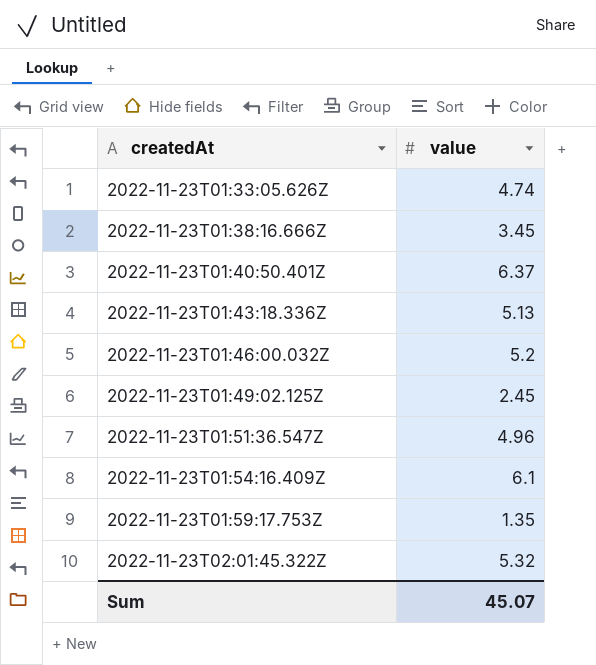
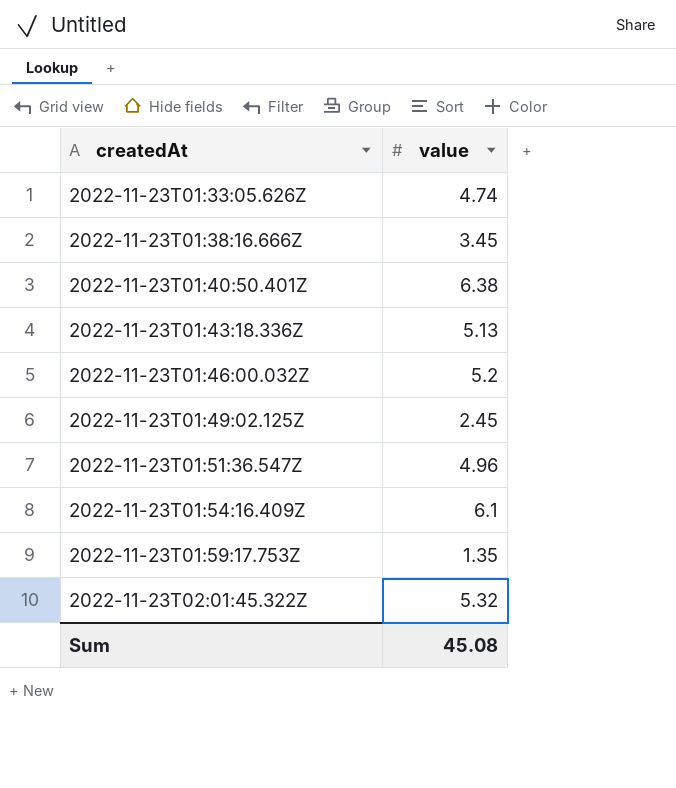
2022-11-23T01:40:50.401Z | value: 6.37 -> 6.38
Sum | value: 45.07 -> 45.08

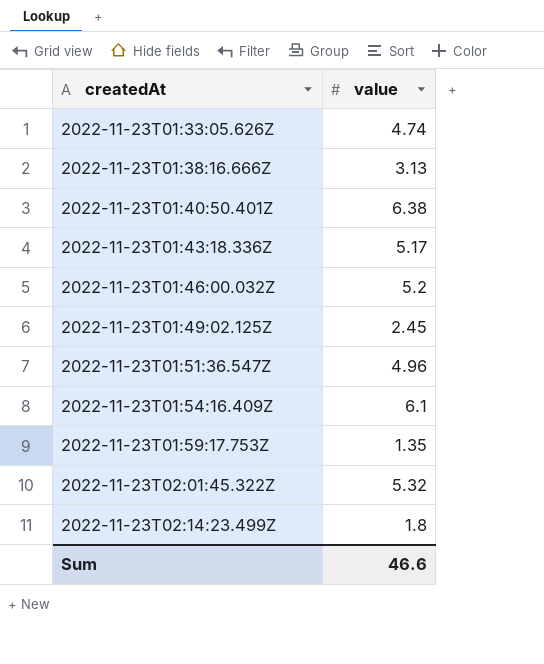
2022-11-23T01:38:16.666Z | value: 3.45 -> 3.13
2022-11-23T01:43:18.336Z | value: 5.13 -> 5.17
row 2022-11-23T02:14:23.499Z: none -> 1.8
Sum | value: 45.08 -> 46.6

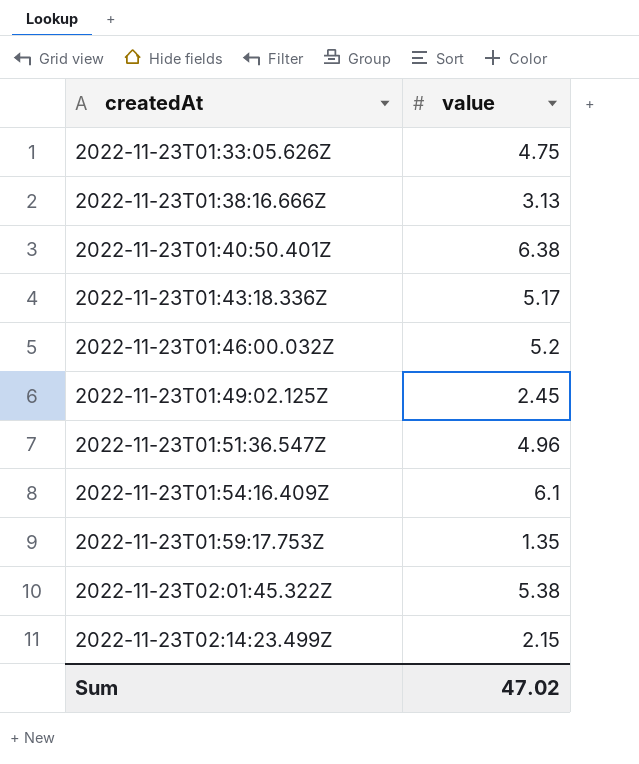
2022-11-23T01:33:05.626Z | value: 4.74 -> 4.75
2022-11-23T02:01:45.322Z | value: 5.32 -> 5.38
2022-11-23T02:14:23.499Z | value: 1.8 -> 2.15
Sum | value: 46.6 -> 47.02

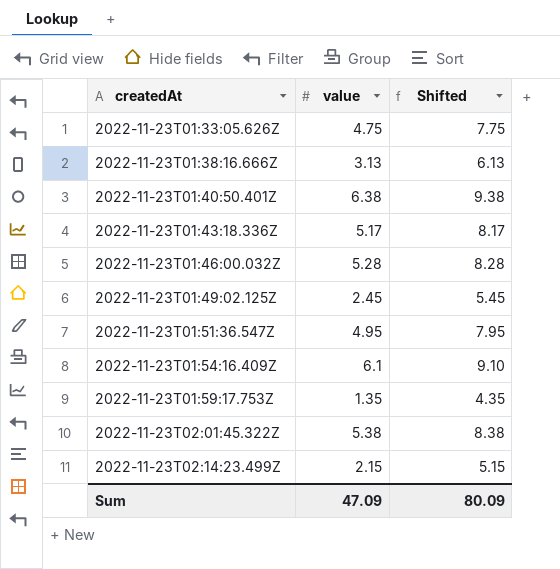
column Shifted | formula: none -> [value] + 3
2022-11-23T01:46:00.032Z | value: 5.2 -> 5.28
2022-11-23T01:51:36.547Z | value: 4.96 -> 4.95
Sum | value: 47.02 -> 47.09

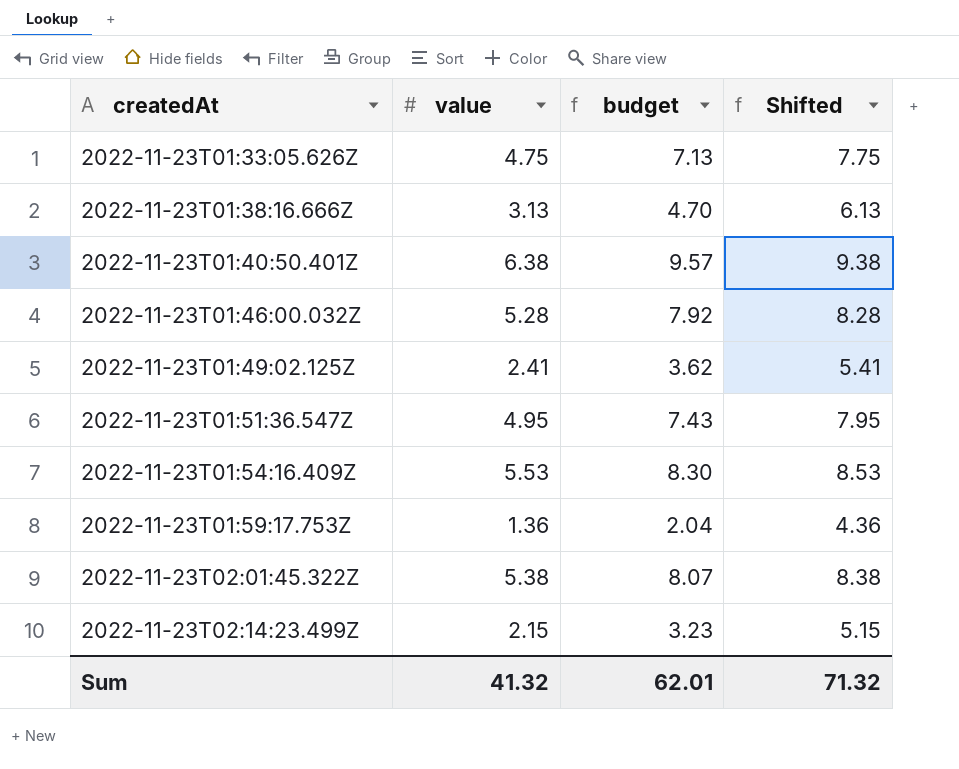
column budget | formula: none -> [value] * 1.5
row 2022-11-23T01:43:18.336Z: 5.17 | 8.17 -> none
2022-11-23T01:49:02.125Z | value: 2.45 -> 2.41
2022-11-23T01:49:02.125Z | Shifted: 5.45 -> 5.41
2022-11-23T01:54:16.409Z | value: 6.1 -> 5.53
2022-11-23T01:54:16.409Z | Shifted: 9.10 -> 8.53
2022-11-23T01:59:17.753Z | value: 1.35 -> 1.36
2022-11-23T01:59:17.753Z | Shifted: 4.35 -> 4.36
Sum | value: 47.09 -> 41.32
Sum | Shifted: 80.09 -> 71.32

